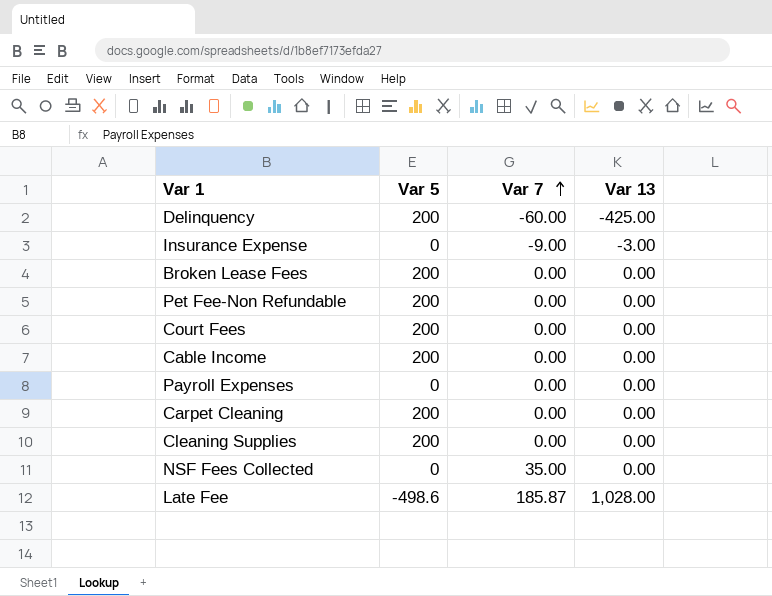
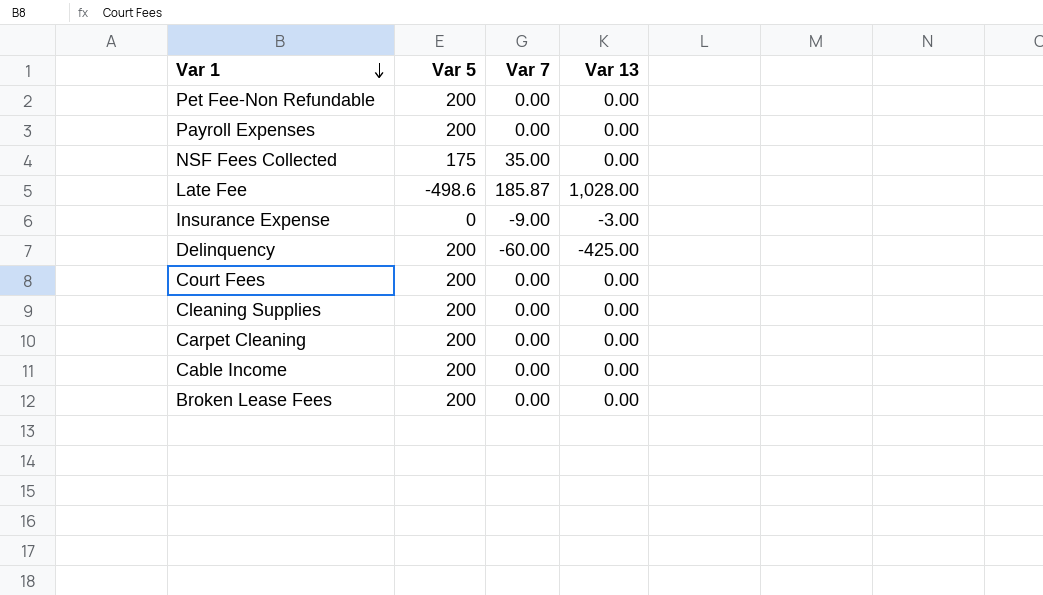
row order: Var 7 ascending -> Var 1 descending
Payroll Expenses | Var 5: 0 -> 200
NSF Fees Collected | Var 5: 0 -> 175

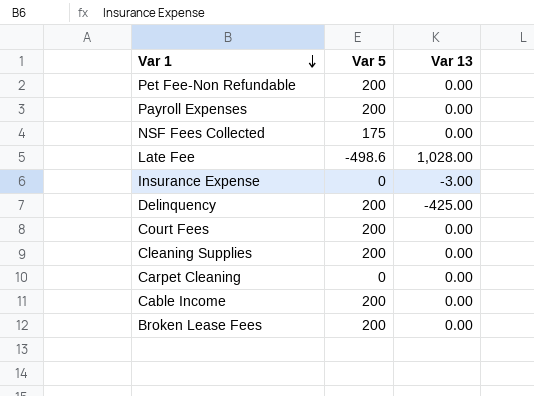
column Var 7 | position: 3 -> none
Carpet Cleaning | Var 5: 200 -> 0

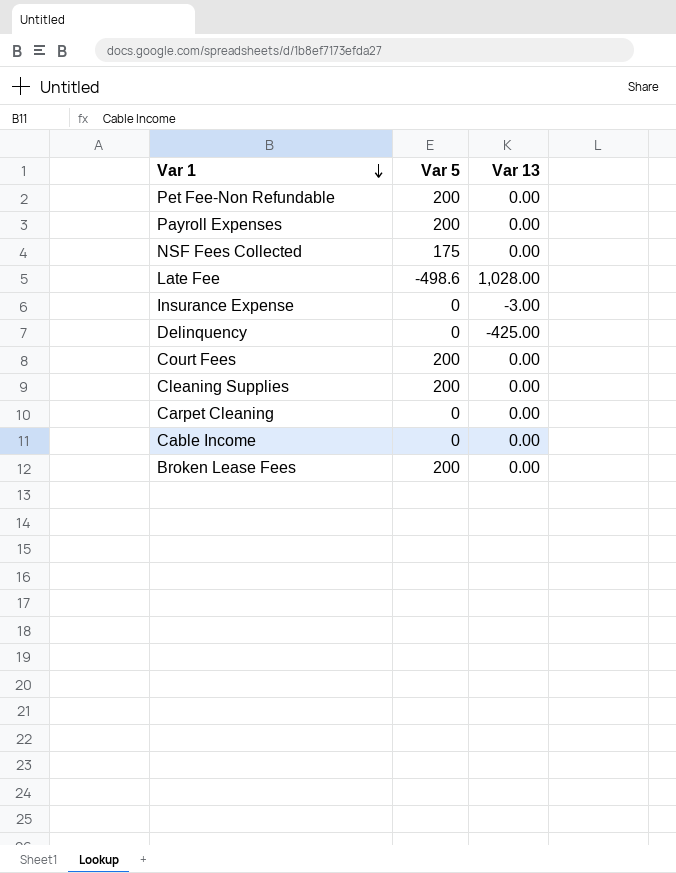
Delinquency | Var 5: 200 -> 0
Cable Income | Var 5: 200 -> 0

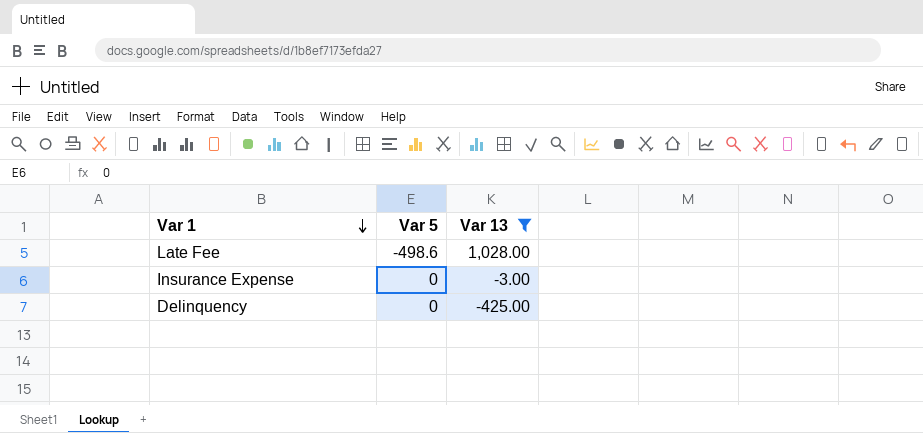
filter: none -> Var 13 != 0.00

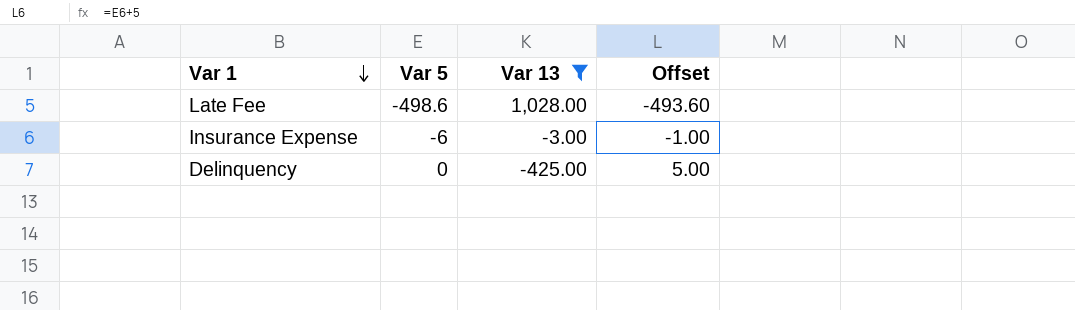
column Offset | formula: none -> [Var 5] + 5
Insurance Expense | Var 5: 0 -> -6

